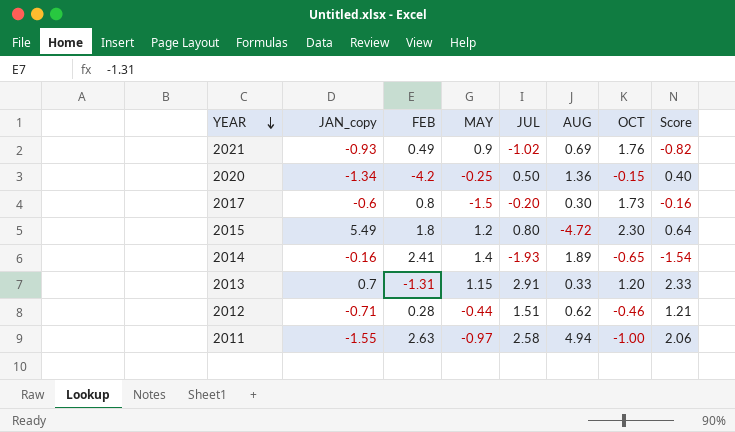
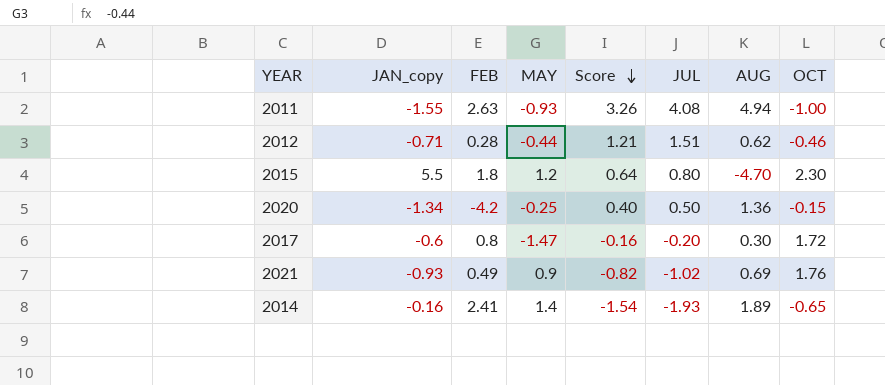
row order: YEAR descending -> Score descending
column Score | position: 8 -> 5
row 2013: 0.7 | -1.31 | 1.15 | 2.91 | 0.33 | 1.20 | 2.33 -> none
2011 | MAY: -0.97 -> -0.93
2011 | Score: 2.06 -> 3.26
2011 | JUL: 2.58 -> 4.08
2015 | JAN_copy: 5.49 -> 5.5
2015 | AUG: -4.72 -> -4.70
2017 | MAY: -1.5 -> -1.47
2017 | OCT: 1.73 -> 1.72

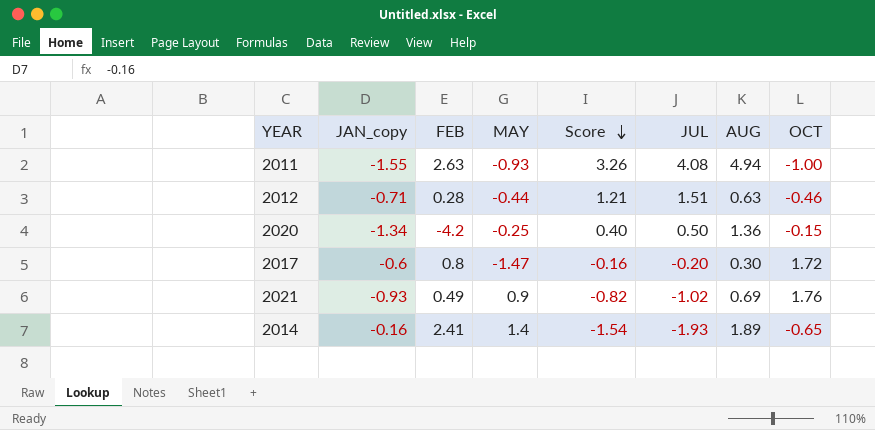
row 2015: 5.5 | 1.8 | 1.2 | 0.64 | 0.80 | -4.70 | 2.30 -> none
2012 | AUG: 0.62 -> 0.63

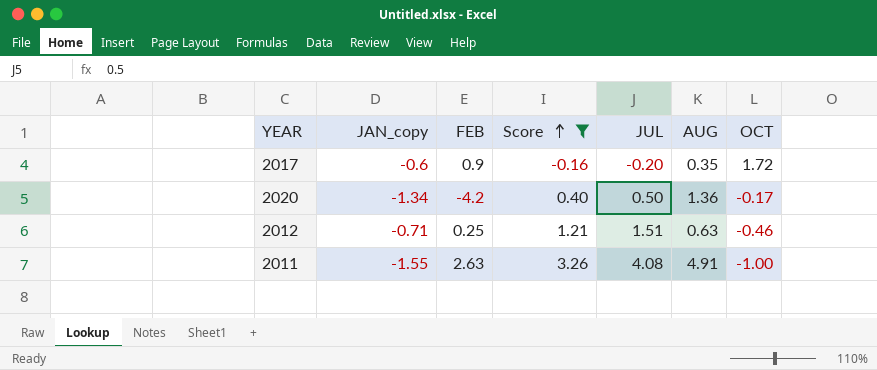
filter: none -> Score >= -0.16
row order: Score descending -> Score ascending
column MAY | position: 4 -> none
2017 | FEB: 0.8 -> 0.9
2017 | AUG: 0.30 -> 0.35
2020 | OCT: -0.15 -> -0.17
2012 | FEB: 0.28 -> 0.25
2011 | AUG: 4.94 -> 4.91

